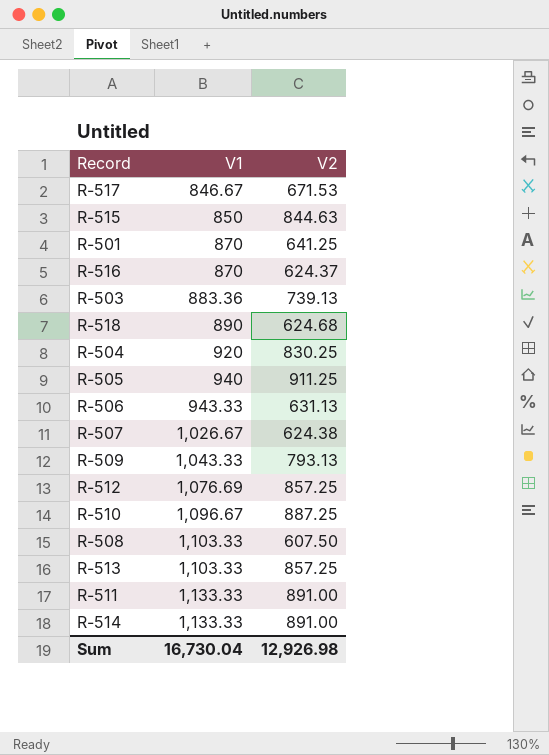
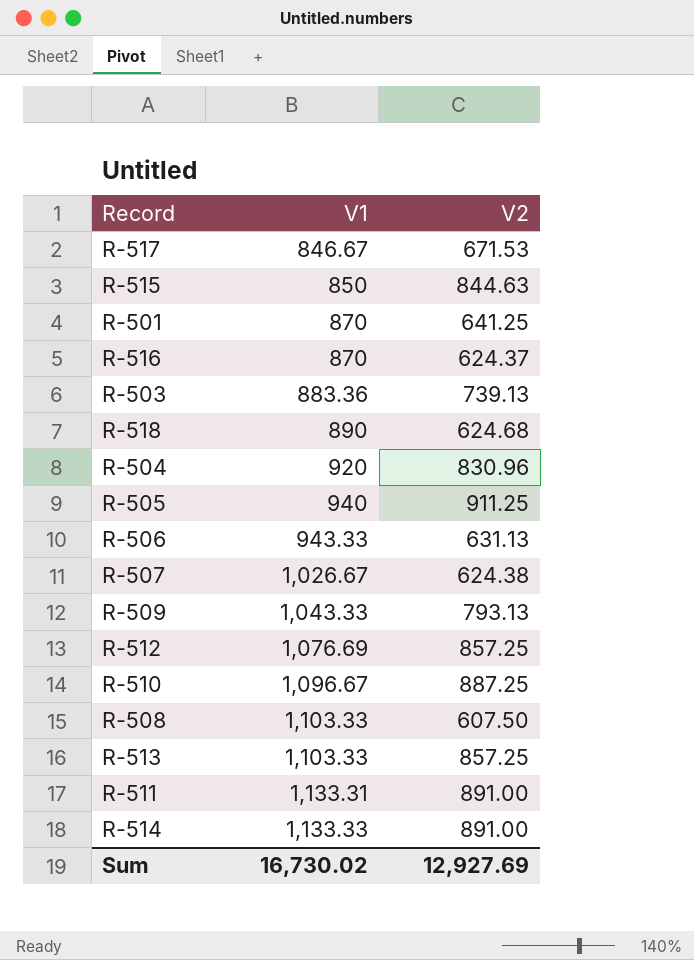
R-504 | V2: 830.25 -> 830.96
R-511 | V1: 1,133.33 -> 1,133.31
Sum | V1: 16,730.04 -> 16,730.02
Sum | V2: 12,926.98 -> 12,927.69

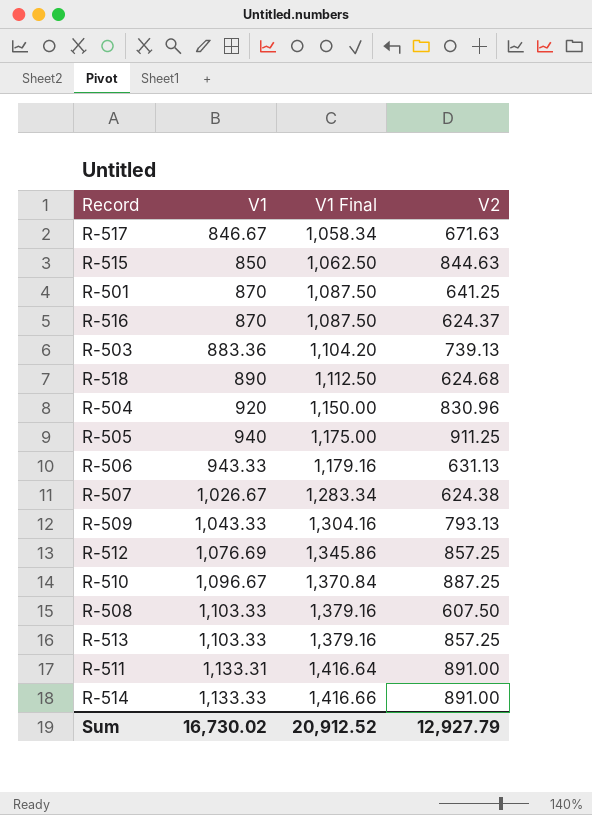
column V1 Final | formula: none -> [V1] * 1.25
R-517 | V2: 671.53 -> 671.63
Sum | V2: 12,927.69 -> 12,927.79

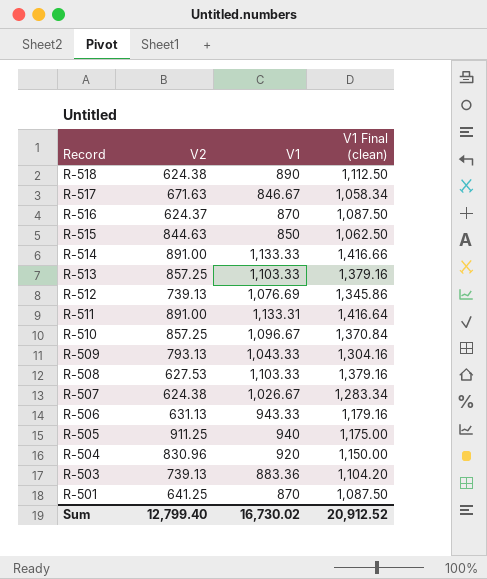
row order: V1 ascending -> Record descending
column V2 | position: 4 -> 2
column name: V1 Final -> V1 Final (clean)
R-518 | V2: 624.68 -> 624.38
R-512 | V2: 857.25 -> 739.13
R-510 | V2: 887.25 -> 857.25
R-508 | V2: 607.50 -> 627.53
Sum | V2: 12,927.79 -> 12,799.40

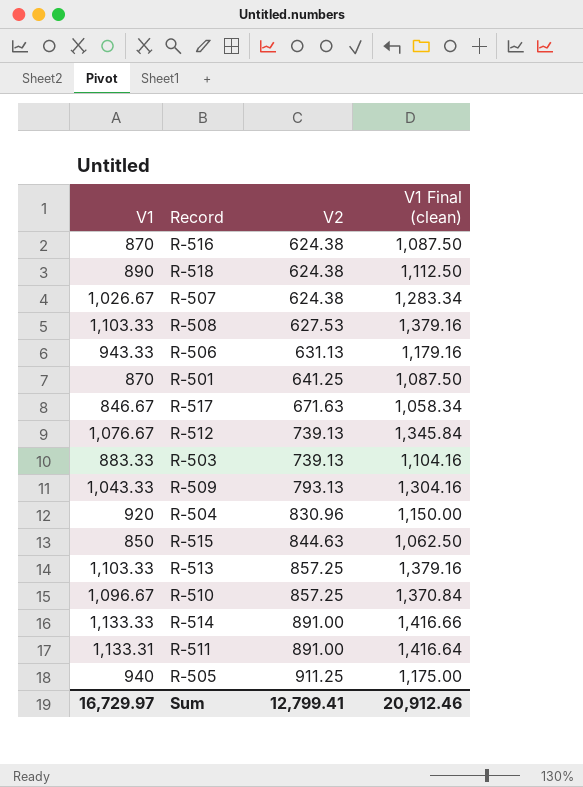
row order: Record descending -> V2 ascending
column V1 | position: 3 -> 1
R-516 | V2: 624.37 -> 624.38
R-512 | V1: 1,076.69 -> 1,076.67
R-512 | V1 Final (clean): 1,345.86 -> 1,345.84
R-503 | V1: 883.36 -> 883.33
R-503 | V1 Final (clean): 1,104.20 -> 1,104.16
Sum | V1: 16,730.02 -> 16,729.97
Sum | V2: 12,799.40 -> 12,799.41
Sum | V1 Final (clean): 20,912.52 -> 20,912.46

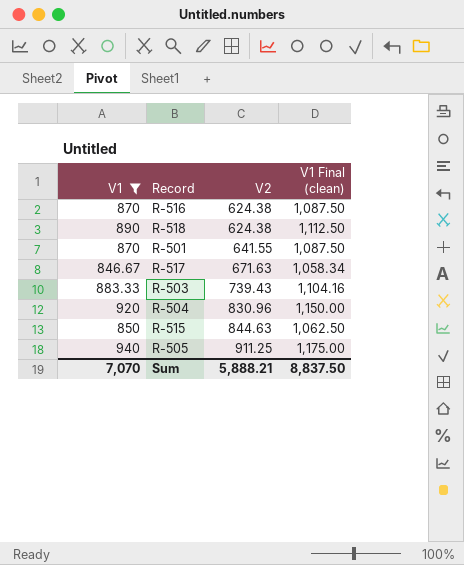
filter: none -> V1 <= 940
R-501 | V2: 641.25 -> 641.55
R-503 | V2: 739.13 -> 739.43
Sum | V1: 16,729.97 -> 7,070
Sum | V2: 12,799.41 -> 5,888.21
Sum | V1 Final (clean): 20,912.46 -> 8,837.50

